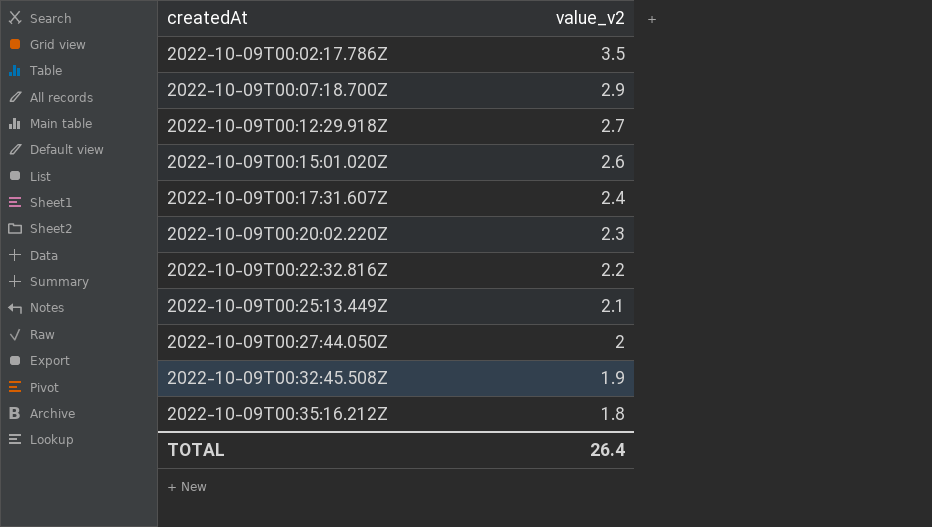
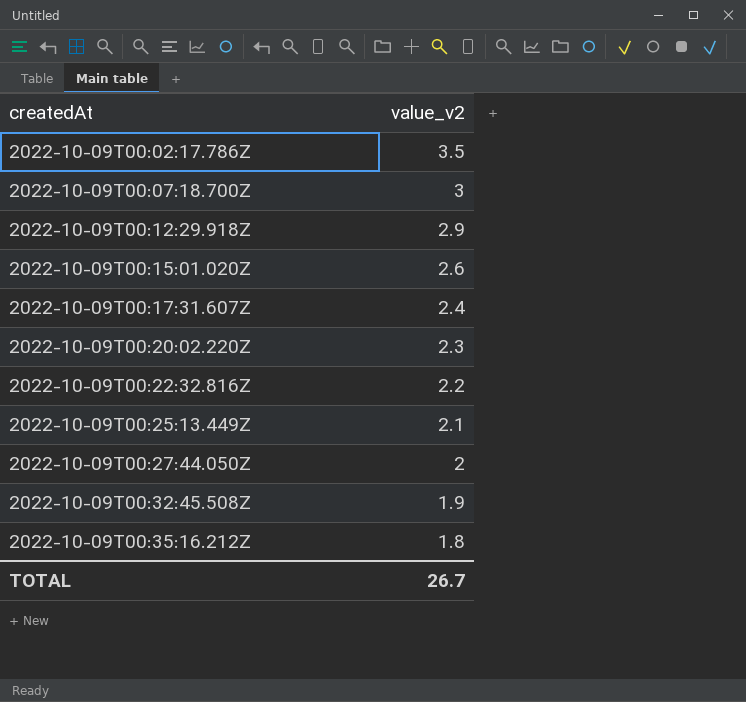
2022-10-09T00:07:18.700Z | value_v2: 2.9 -> 3
2022-10-09T00:12:29.918Z | value_v2: 2.7 -> 2.9
TOTAL | value_v2: 26.4 -> 26.7

